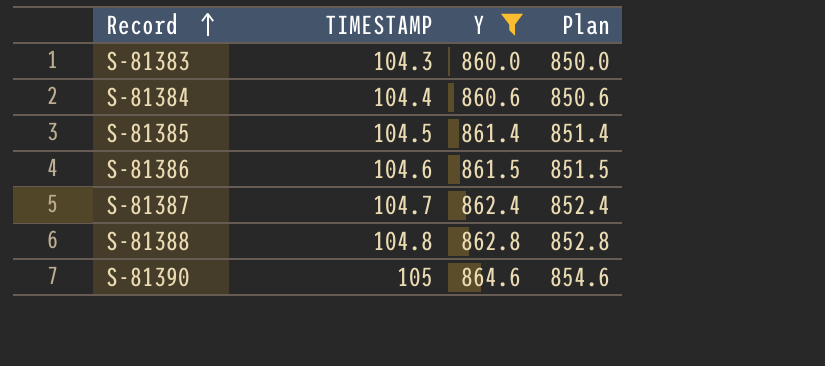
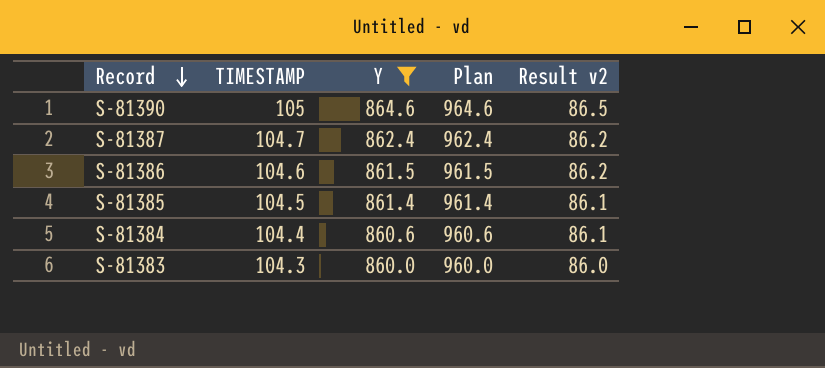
row order: Record ascending -> Record descending
column Plan | formula: [Y] - 10 -> [Y] + 100
column Result v2 | formula: none -> [Y] * 0.1
row S-81388: 104.8 | 862.8 | 852.8 -> none

